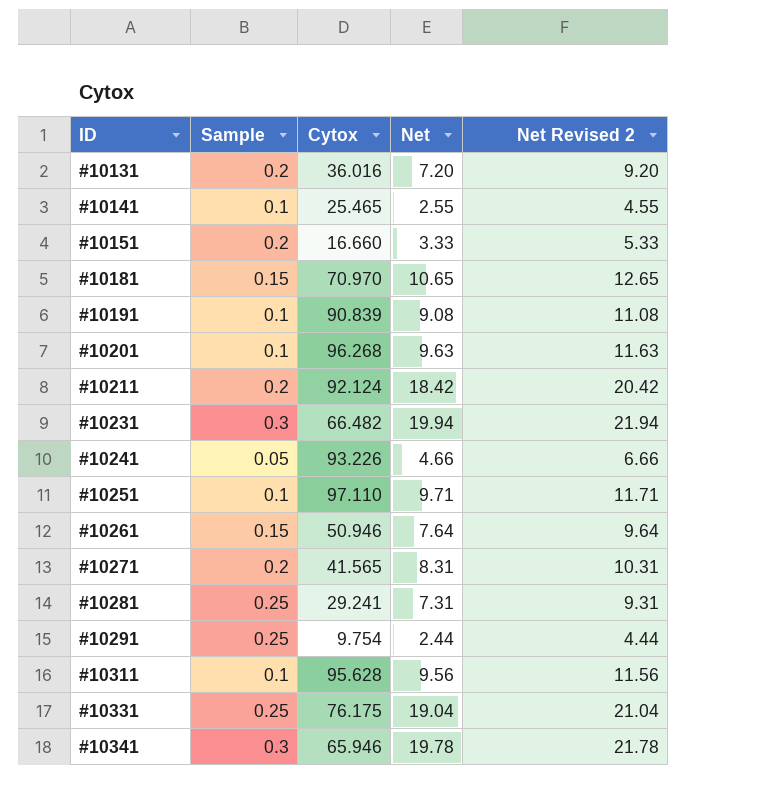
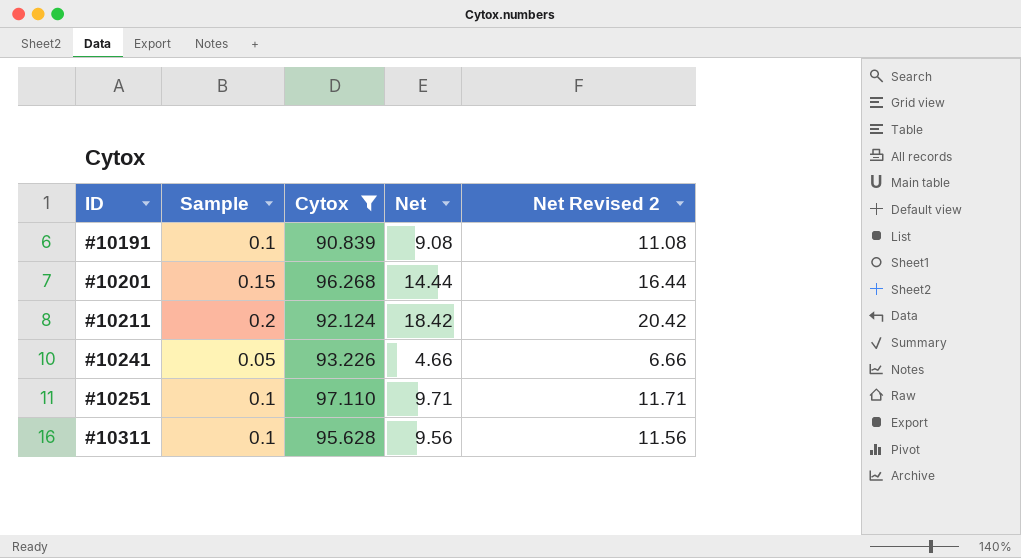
filter: none -> Cytox >= 90.839
#10201 | Sample: 0.1 -> 0.15
#10201 | Net: 9.63 -> 14.44
#10201 | Net Revised 2: 11.63 -> 16.44

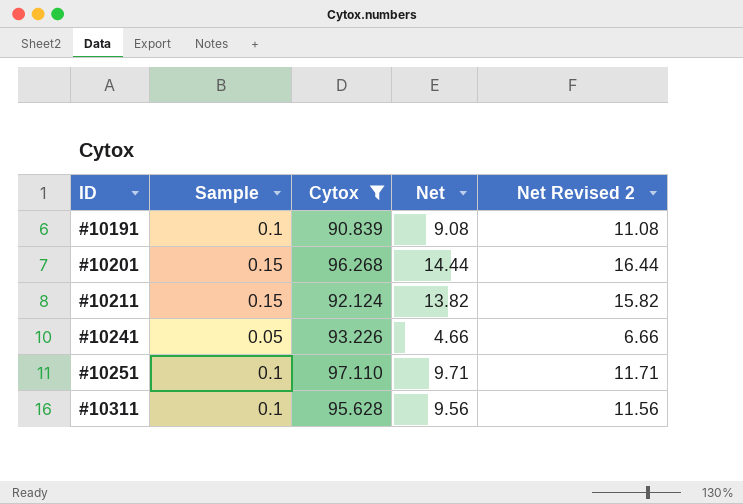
#10211 | Sample: 0.2 -> 0.15
#10211 | Net: 18.42 -> 13.82
#10211 | Net Revised 2: 20.42 -> 15.82

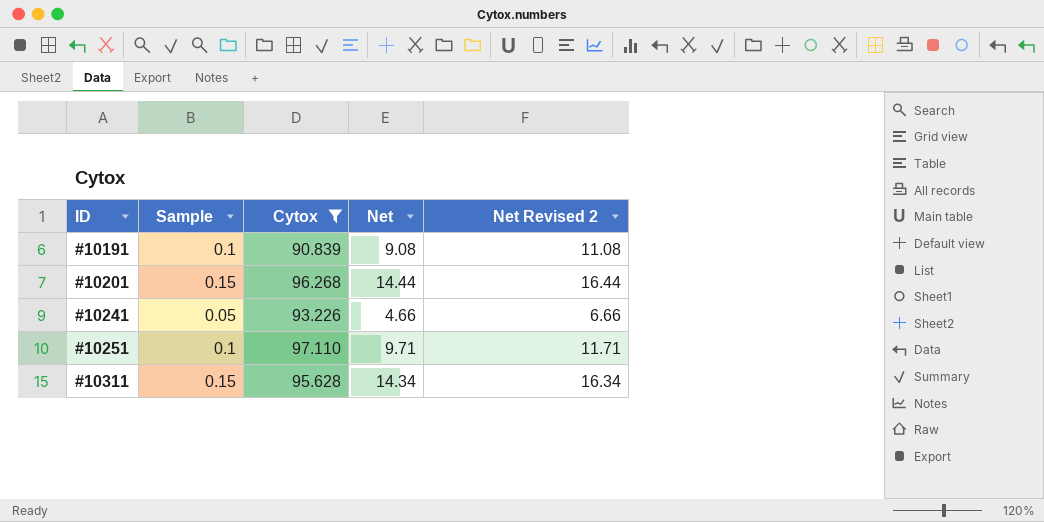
row #10211: 0.15 | 92.124 | 13.82 | 15.82 -> none
#10311 | Sample: 0.1 -> 0.15
#10311 | Net: 9.56 -> 14.34
#10311 | Net Revised 2: 11.56 -> 16.34

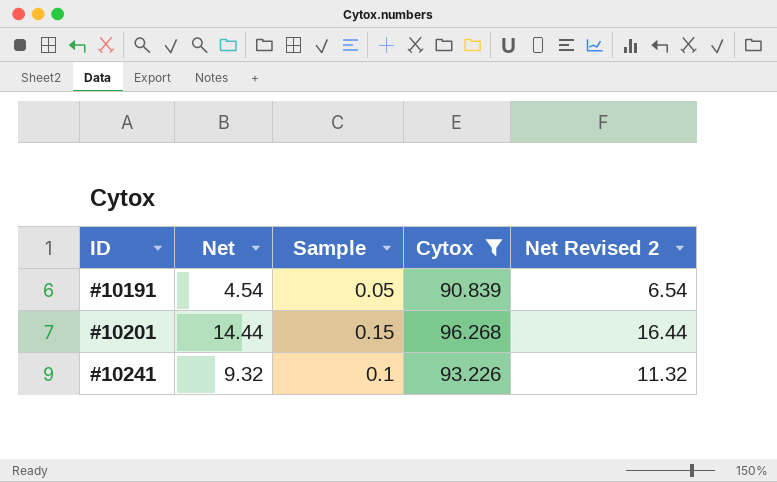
column Net | position: 4 -> 2
row #10251: 0.1 | 97.110 | 9.71 | 11.71 -> none
row #10311: 0.15 | 95.628 | 14.34 | 16.34 -> none
#10191 | Net: 9.08 -> 4.54
#10191 | Sample: 0.1 -> 0.05
#10191 | Net Revised 2: 11.08 -> 6.54
#10241 | Net: 4.66 -> 9.32
#10241 | Sample: 0.05 -> 0.1
#10241 | Net Revised 2: 6.66 -> 11.32

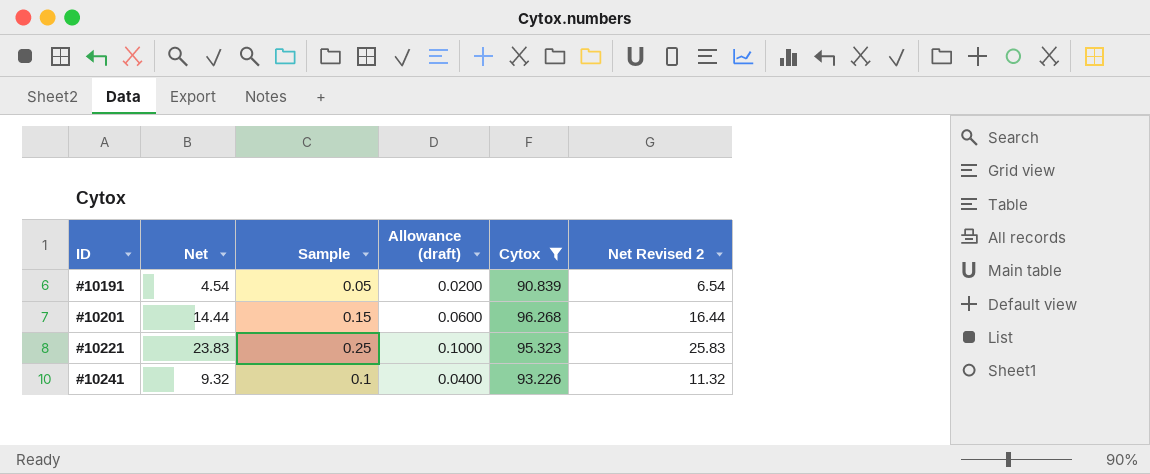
column Allowance (draft) | formula: none -> [Sample] * 0.4
row #10221: none -> 23.83 | 0.25 | 0.1000 | 95.323 | 25.83

